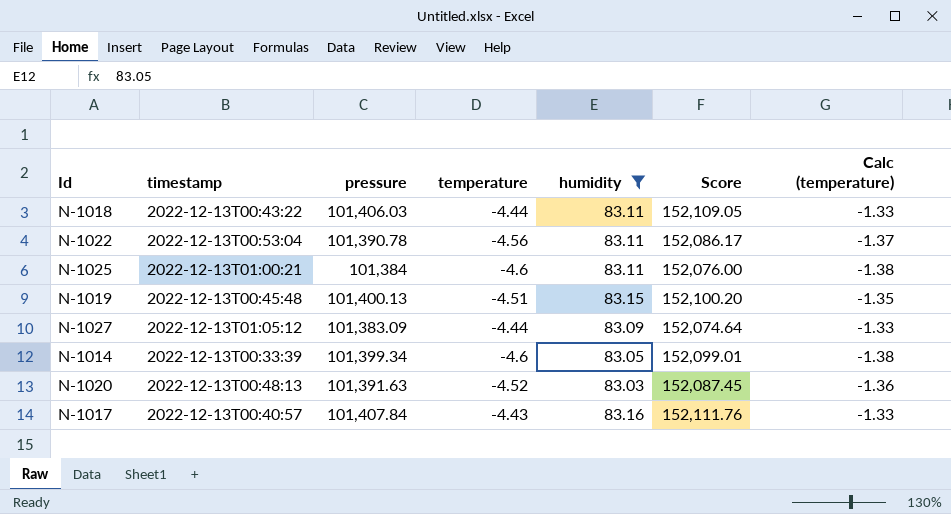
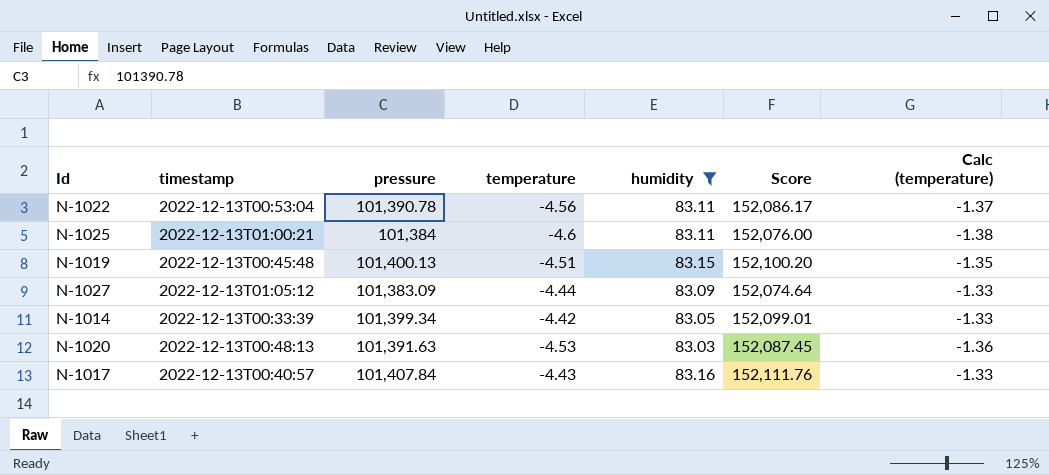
row N-1018: 2022-12-13T00:43:22 | 101,406.03 | -4.44 | 83.11 | 152,109.05 | -1.33 -> none
N-1014 | temperature: -4.6 -> -4.42
N-1014 | Calc (temperature): -1.38 -> -1.33
N-1020 | temperature: -4.52 -> -4.53

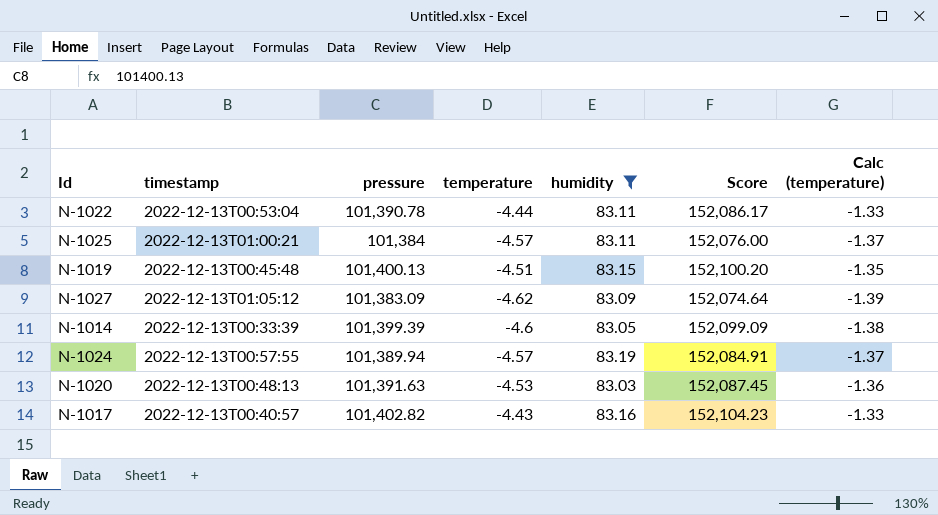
N-1022 | temperature: -4.56 -> -4.44
N-1022 | Calc (temperature): -1.37 -> -1.33
N-1025 | temperature: -4.6 -> -4.57
N-1025 | Calc (temperature): -1.38 -> -1.37
N-1027 | temperature: -4.44 -> -4.62
N-1027 | Calc (temperature): -1.33 -> -1.39
N-1014 | pressure: 101,399.34 -> 101,399.39
N-1014 | temperature: -4.42 -> -4.6
N-1014 | Score: 152,099.01 -> 152,099.09
N-1014 | Calc (temperature): -1.33 -> -1.38
row N-1024: none -> 2022-12-13T00:57:55 | 101,389.94 | -4.57 | 83.19 | 152,084.91 | -1.37
N-1017 | pressure: 101,407.84 -> 101,402.82
N-1017 | Score: 152,111.76 -> 152,104.23

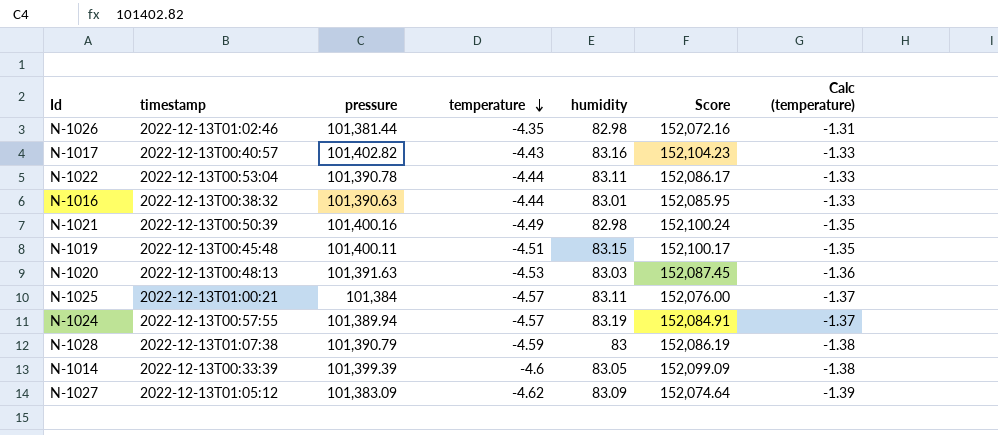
filter: humidity >= 83.03 -> none
row order: none -> temperature descending
N-1019 | pressure: 101,400.13 -> 101,400.11
N-1019 | Score: 152,100.20 -> 152,100.17

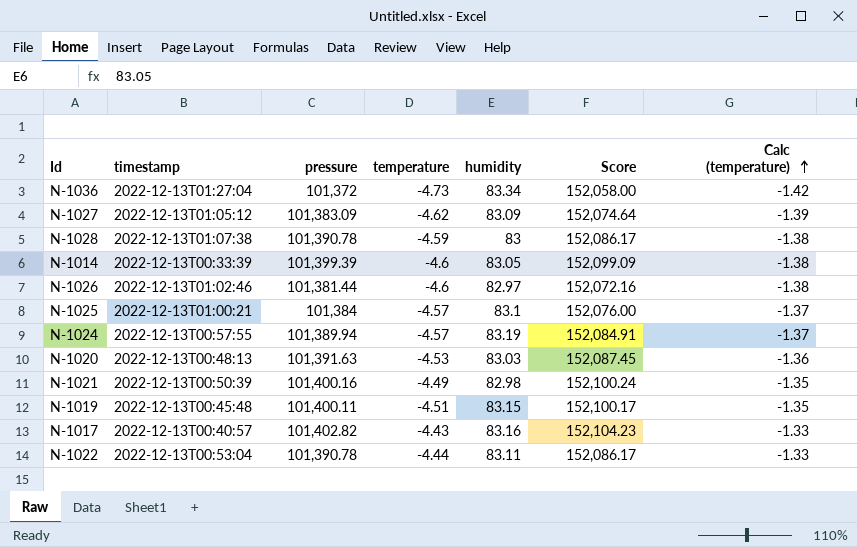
row order: temperature descending -> Calc (temperature) ascending
row N-1016: 2022-12-13T00:38:32 | 101,390.63 | -4.44 | 83.01 | 152,085.95 | -1.33 -> none
row N-1036: none -> 2022-12-13T01:27:04 | 101,372 | -4.73 | 83.34 | 152,058.00 | -1.42
N-1028 | pressure: 101,390.79 -> 101,390.78
N-1028 | Score: 152,086.19 -> 152,086.17
N-1026 | temperature: -4.35 -> -4.6
N-1026 | humidity: 82.98 -> 82.97
N-1026 | Calc (temperature): -1.31 -> -1.38
N-1025 | humidity: 83.11 -> 83.1

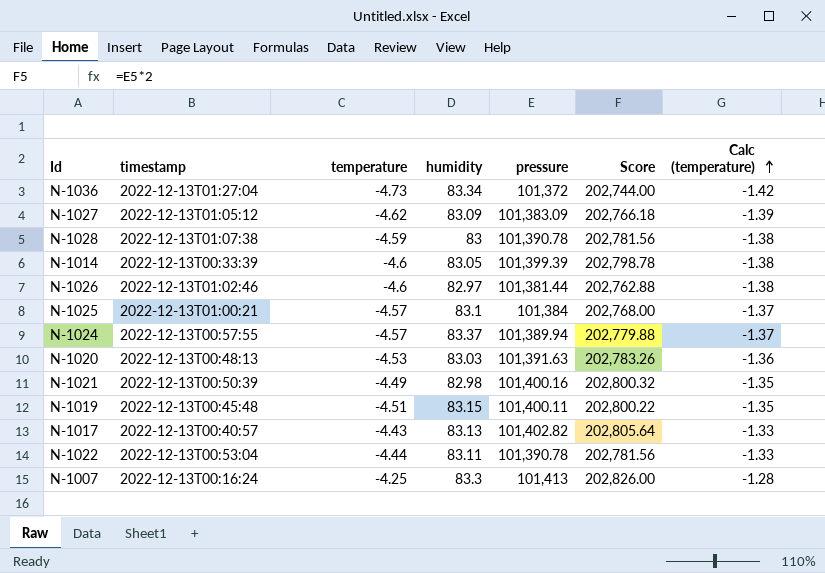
column pressure | position: 3 -> 5
column Score | formula: [pressure] * 1.5 -> [pressure] * 2
N-1024 | humidity: 83.19 -> 83.37
N-1017 | humidity: 83.16 -> 83.13
row N-1007: none -> 2022-12-13T00:16:24 | -4.25 | 83.3 | 101,413 | 202,826.00 | -1.28

